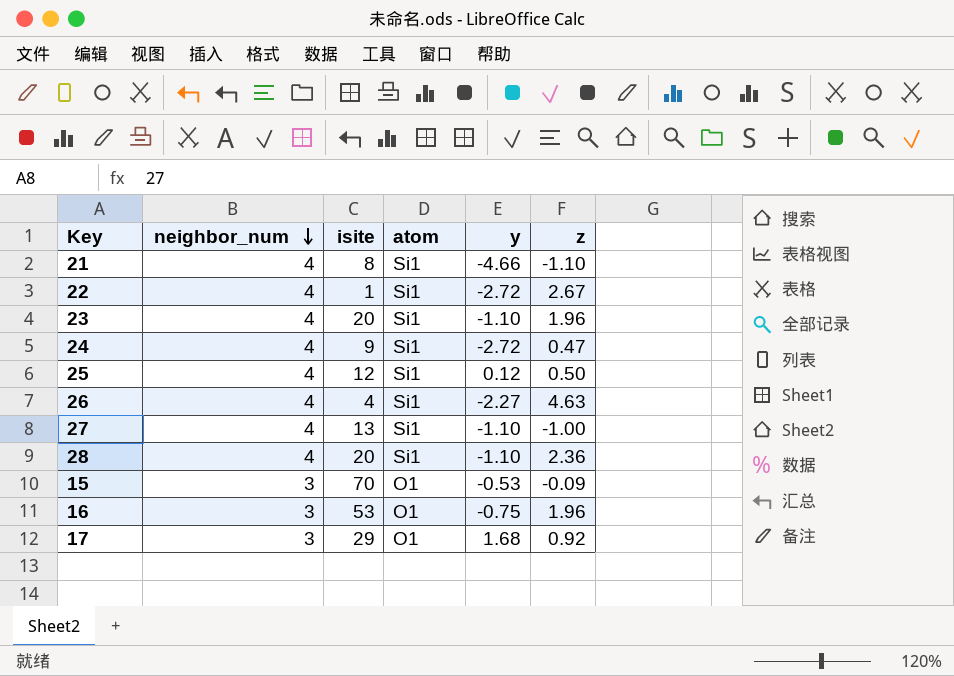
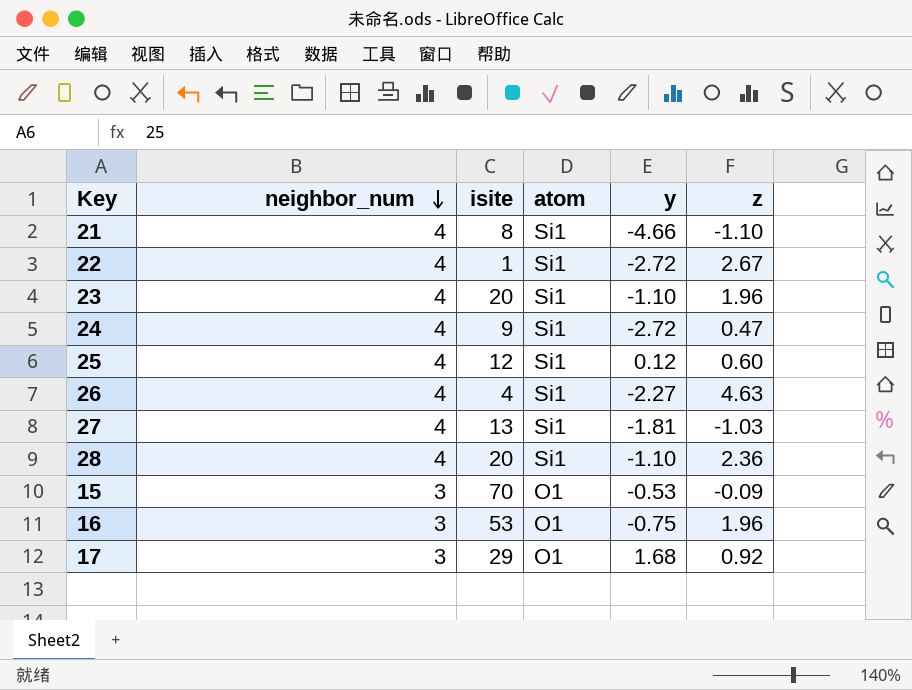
25 | z: 0.50 -> 0.60
27 | y: -1.10 -> -1.81
27 | z: -1.00 -> -1.03

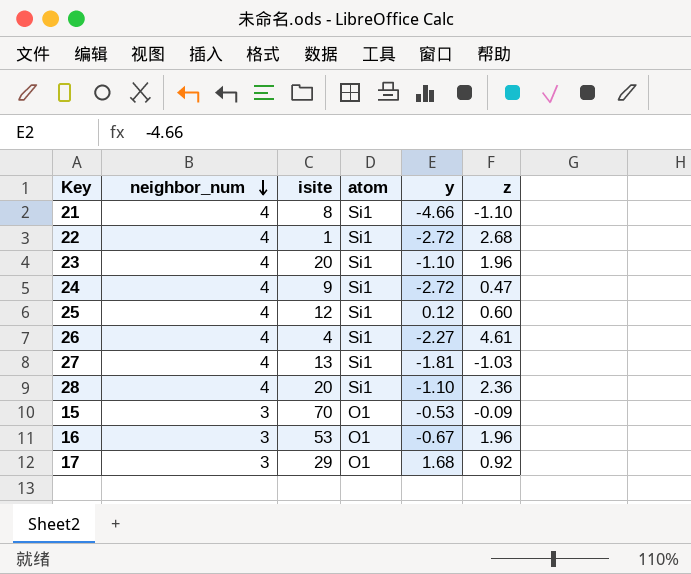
22 | z: 2.67 -> 2.68
26 | z: 4.63 -> 4.61
16 | y: -0.75 -> -0.67

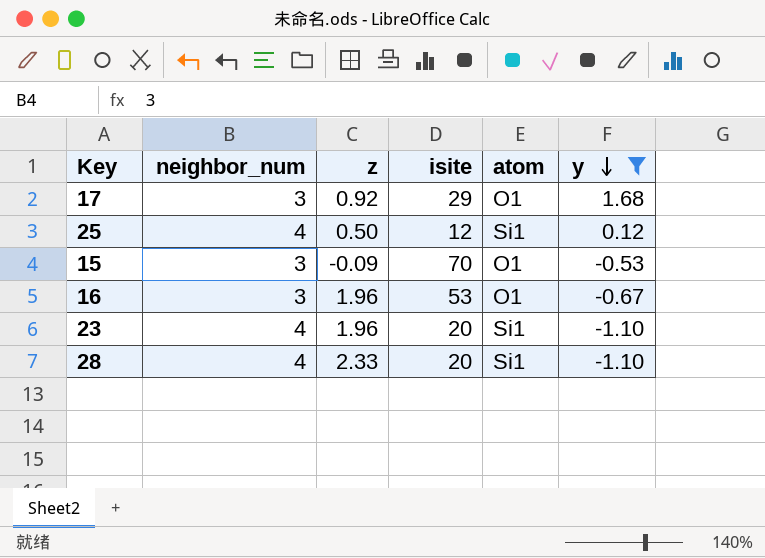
filter: none -> y >= -1.10
row order: neighbor_num descending -> y descending
column z | position: 6 -> 3
25 | z: 0.60 -> 0.50
28 | z: 2.36 -> 2.33

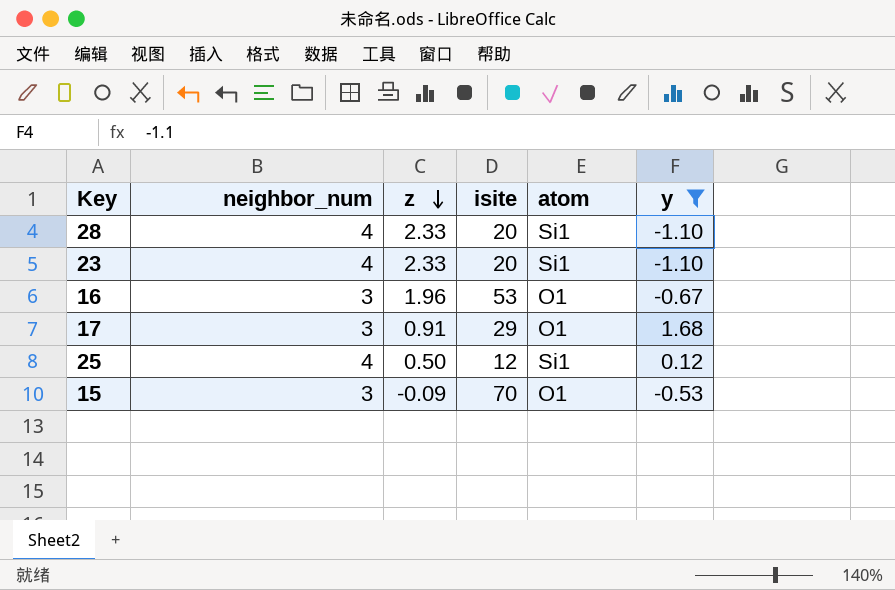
row order: y descending -> z descending
23 | z: 1.96 -> 2.33
17 | z: 0.92 -> 0.91

